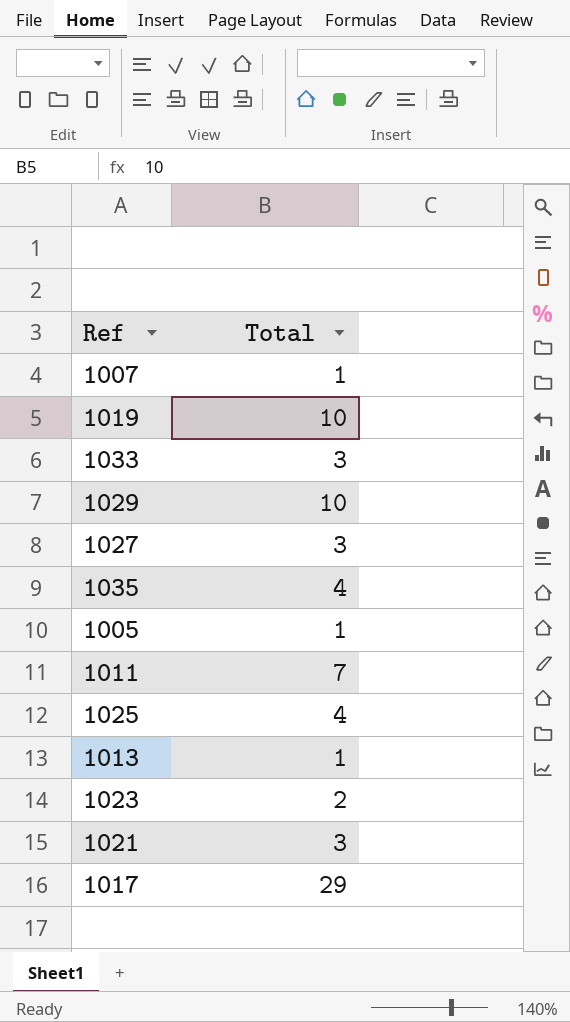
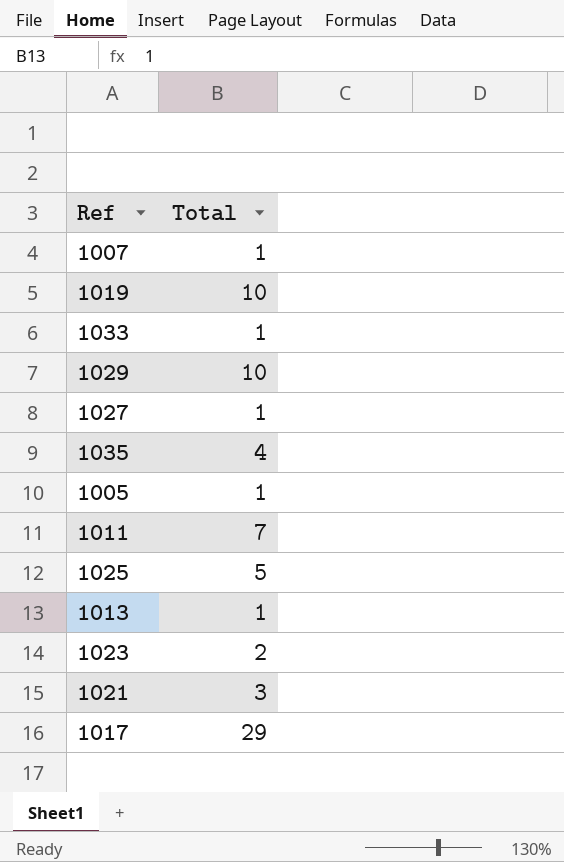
1033 | Total: 3 -> 1
1027 | Total: 3 -> 1
1025 | Total: 4 -> 5

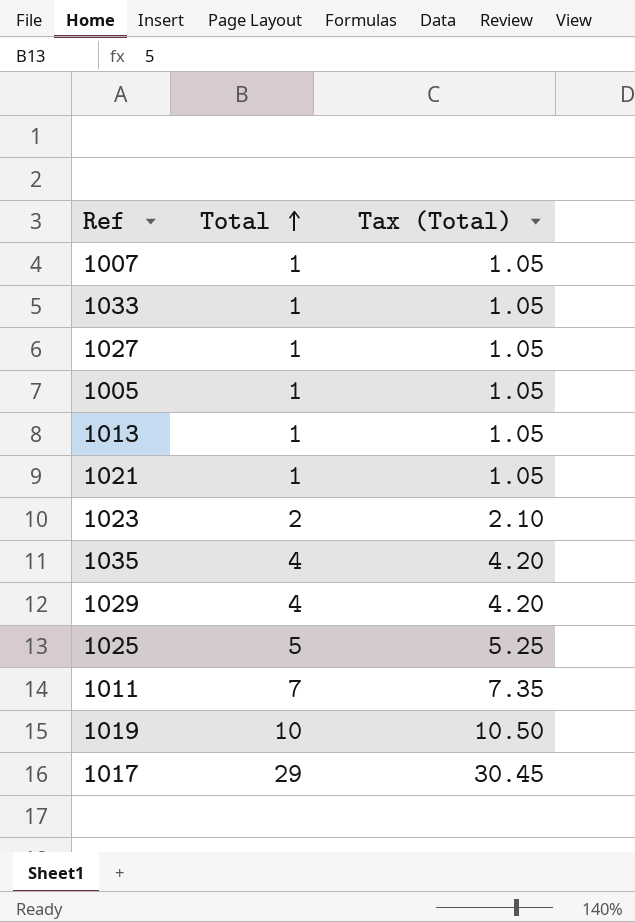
row order: none -> Total ascending
column Tax (Total) | formula: none -> [Total] * 1.05
1021 | Total: 3 -> 1
1029 | Total: 10 -> 4

